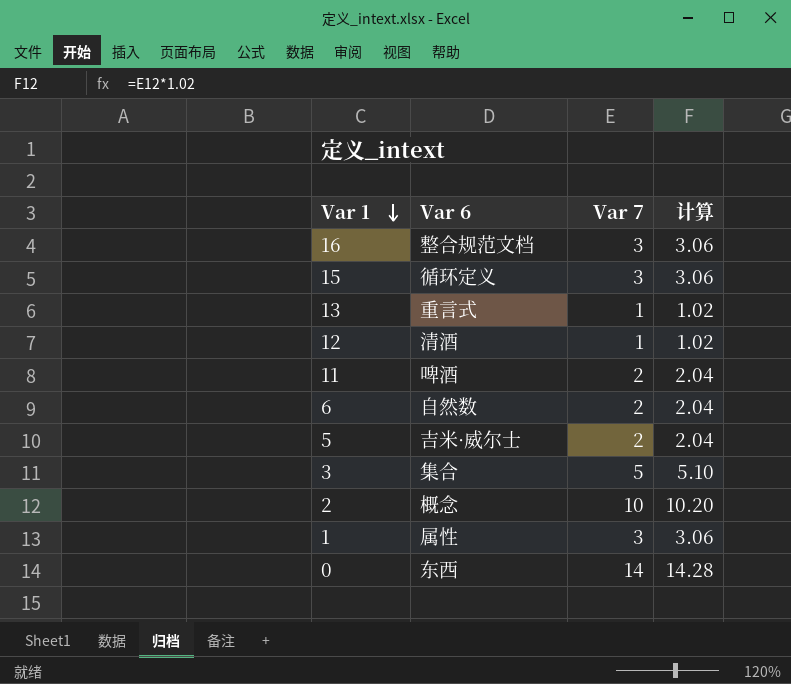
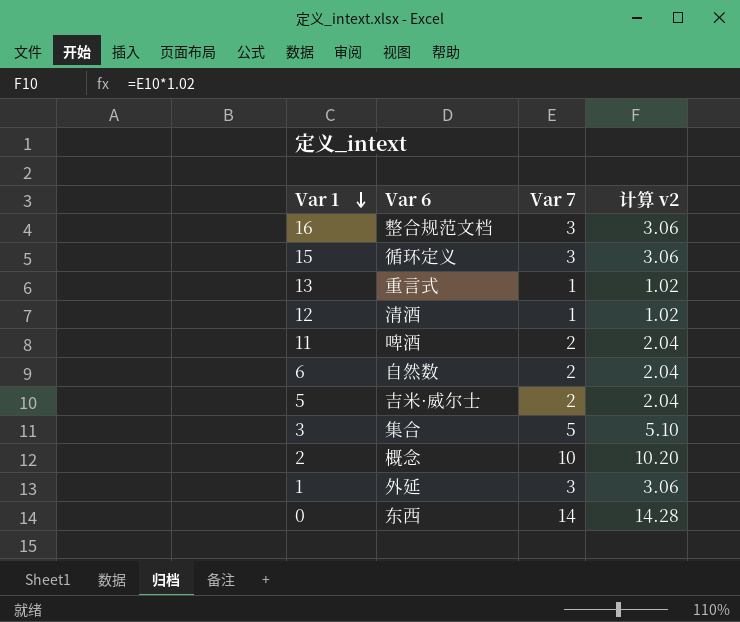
column name: 计算 -> 计算 v2
1 | Var 6: 属性 -> 外延

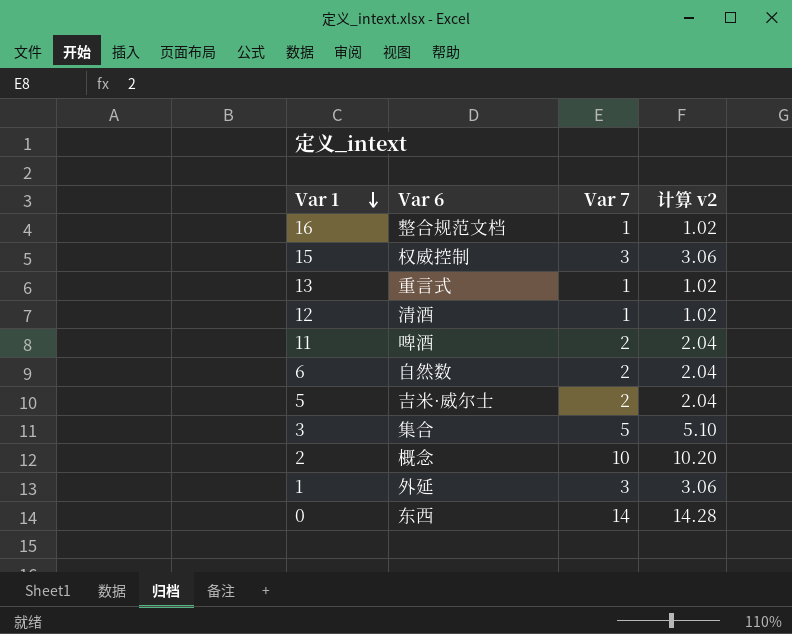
16 | Var 7: 3 -> 1
16 | 计算 v2: 3.06 -> 1.02
15 | Var 6: 循环定义 -> 权威控制

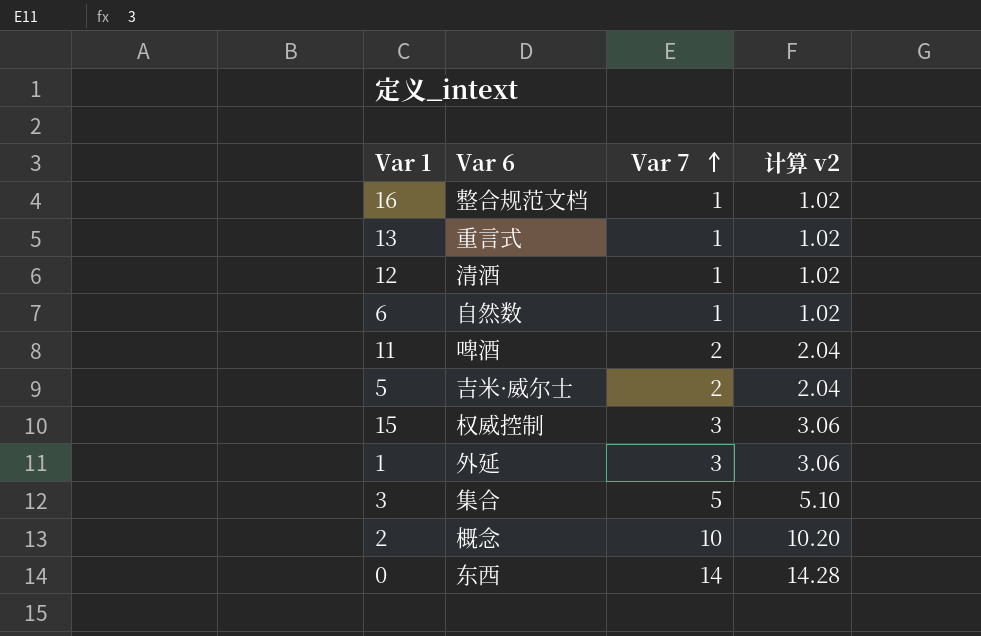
row order: Var 1 descending -> Var 7 ascending
6 | Var 7: 2 -> 1
6 | 计算 v2: 2.04 -> 1.02

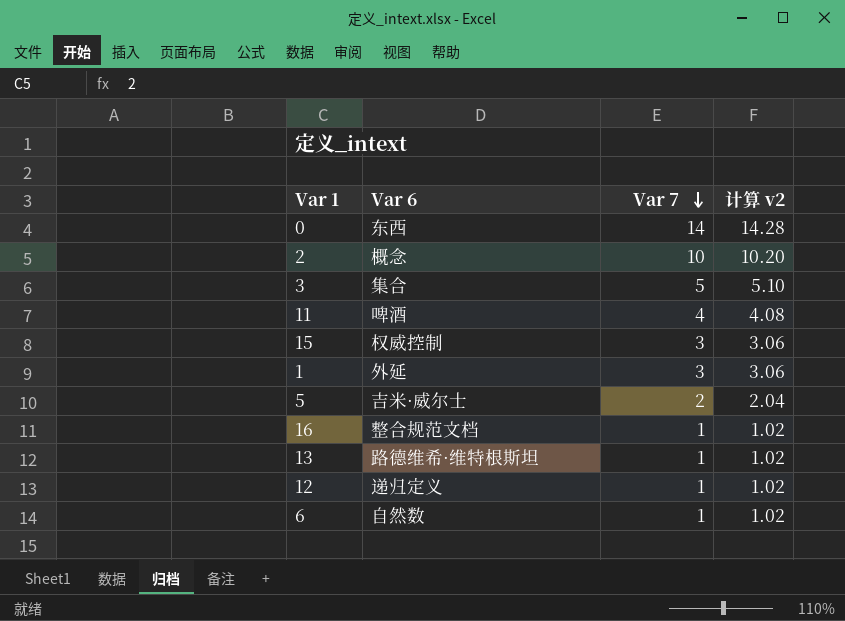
row order: Var 7 ascending -> Var 7 descending
11 | Var 7: 2 -> 4
11 | 计算 v2: 2.04 -> 4.08
13 | Var 6: 重言式 -> 路德维希·维特根斯坦
12 | Var 6: 清酒 -> 递归定义

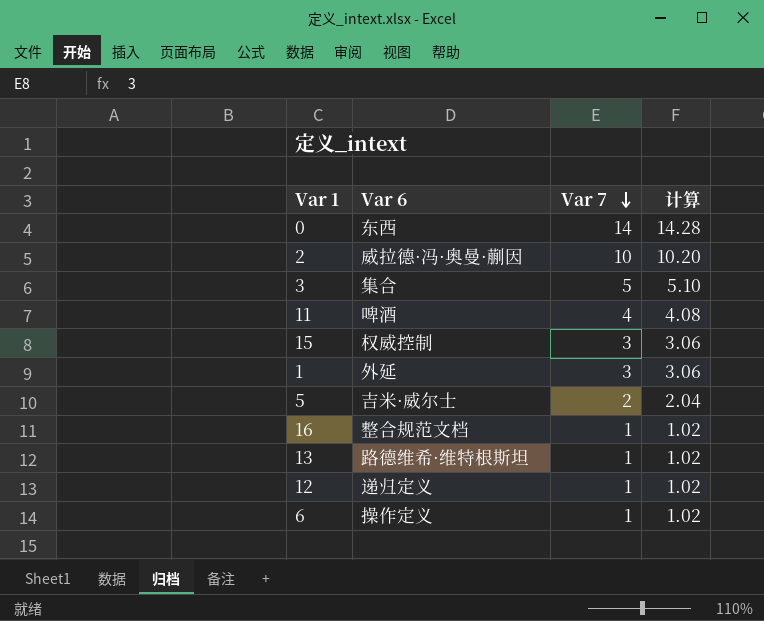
column name: 计算 v2 -> 计算
2 | Var 6: 概念 -> 威拉德·冯·奥曼·蒯因
6 | Var 6: 自然数 -> 操作定义

